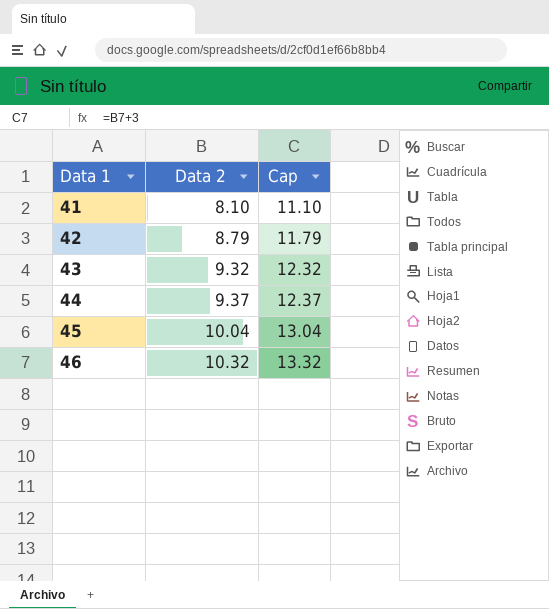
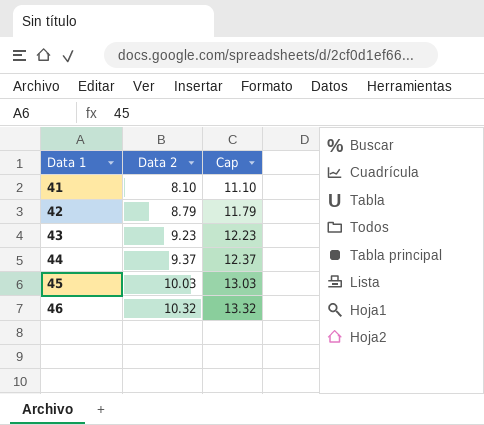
43 | Data 2: 9.32 -> 9.23
43 | Cap: 12.32 -> 12.23
45 | Data 2: 10.04 -> 10.03
45 | Cap: 13.04 -> 13.03

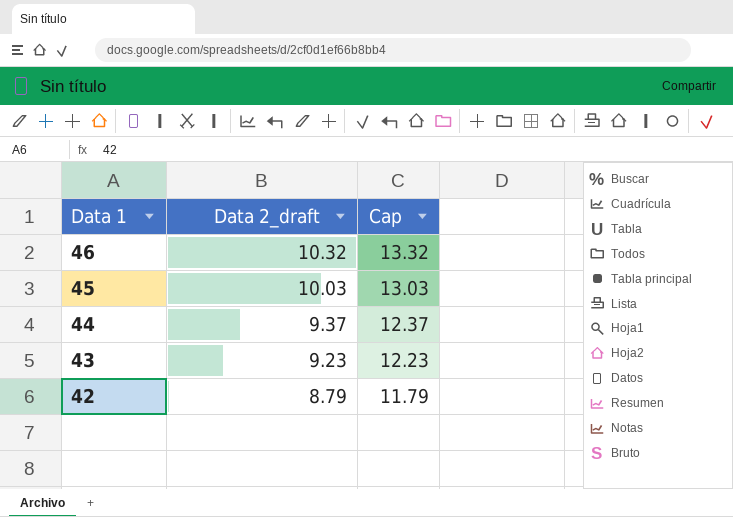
row order: Data 1 ascending -> Data 1 descending
column name: Data 2 -> Data 2_draft
row 41: 8.10 | 11.10 -> none

